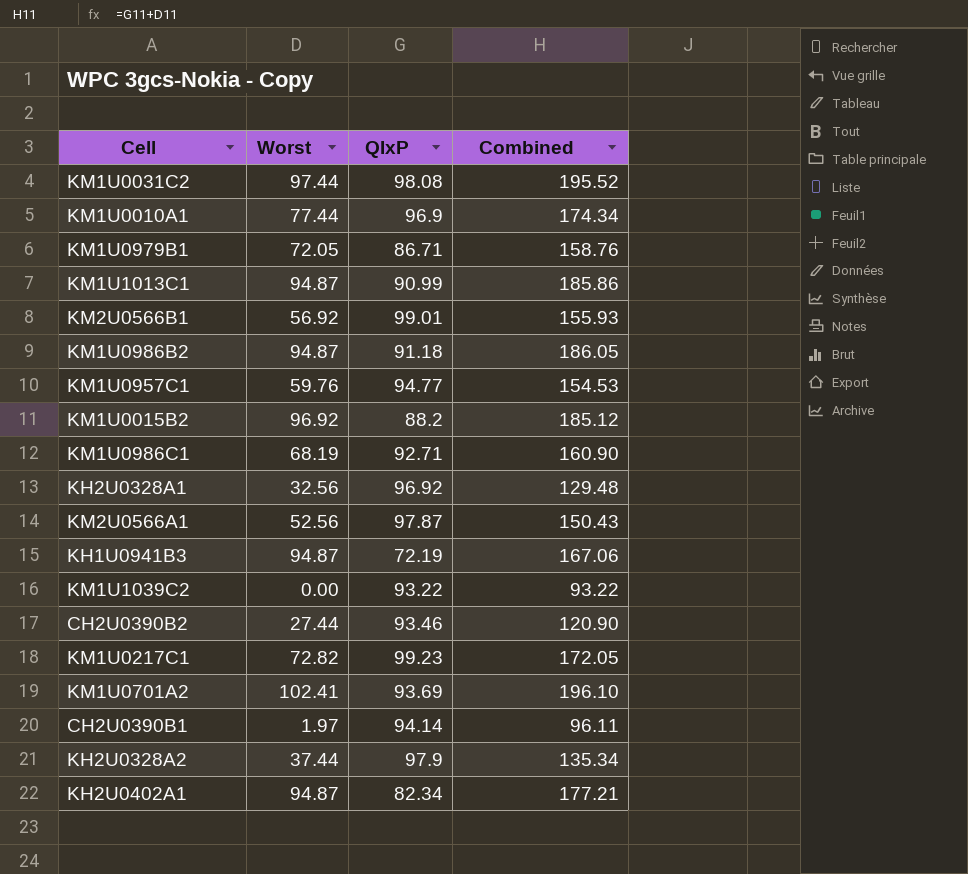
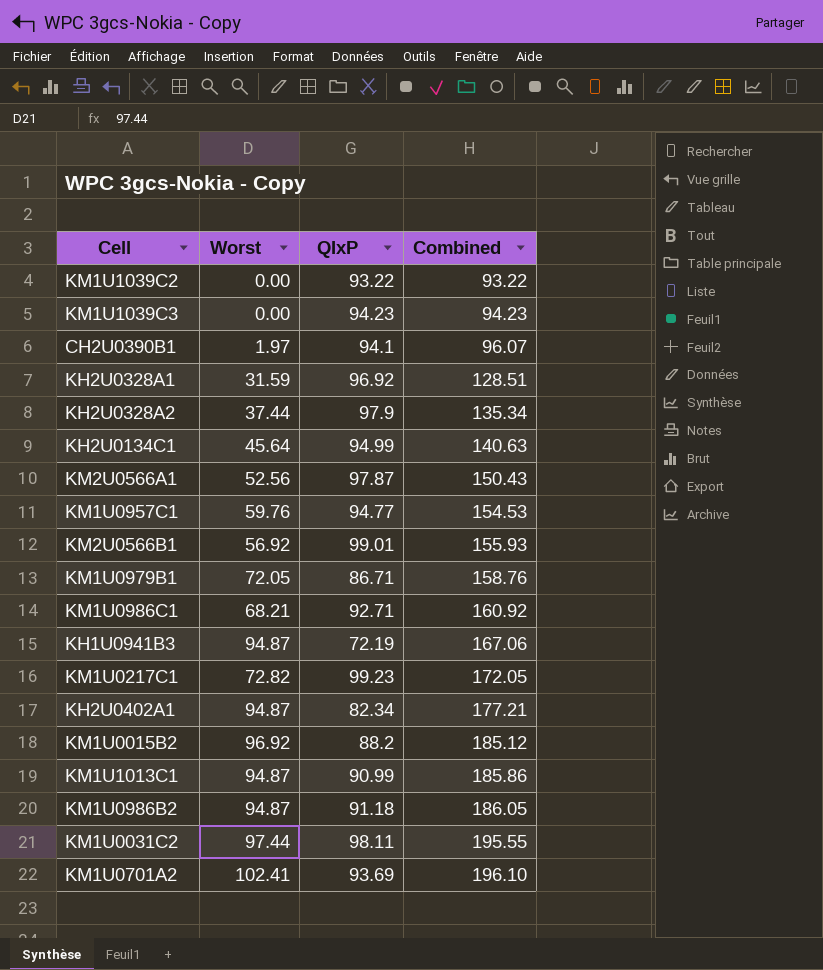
row order: none -> Combined ascending
row KM1U0010A1: 77.44 | 96.9 | 174.34 -> none
row CH2U0390B2: 27.44 | 93.46 | 120.90 -> none
row KM1U1039C3: none -> 0.00 | 94.23 | 94.23
CH2U0390B1 | QIxP: 94.14 -> 94.1
CH2U0390B1 | Combined: 96.11 -> 96.07
KH2U0328A1 | Worst: 32.56 -> 31.59
KH2U0328A1 | Combined: 129.48 -> 128.51
row KH2U0134C1: none -> 45.64 | 94.99 | 140.63
KM1U0986C1 | Worst: 68.19 -> 68.21
KM1U0986C1 | Combined: 160.90 -> 160.92
KM1U0031C2 | QIxP: 98.08 -> 98.11
KM1U0031C2 | Combined: 195.52 -> 195.55

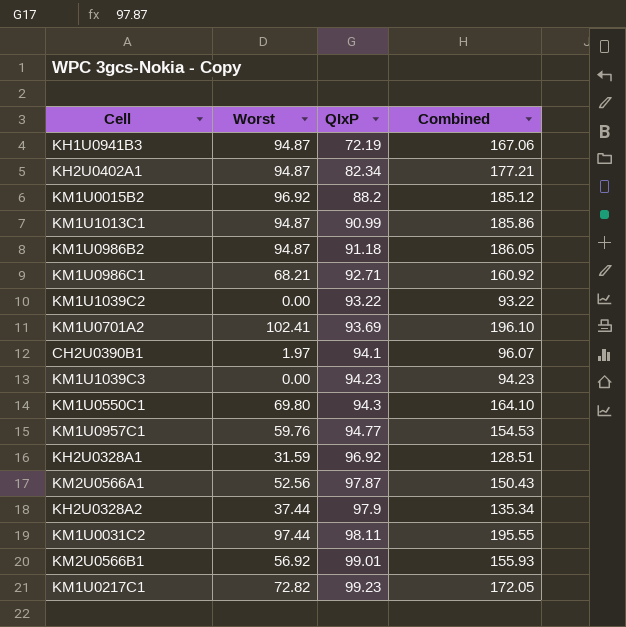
row order: Combined ascending -> QIxP ascending
row KH2U0134C1: 45.64 | 94.99 | 140.63 -> none
row KM1U0979B1: 72.05 | 86.71 | 158.76 -> none
row KM1U0550C1: none -> 69.80 | 94.3 | 164.10

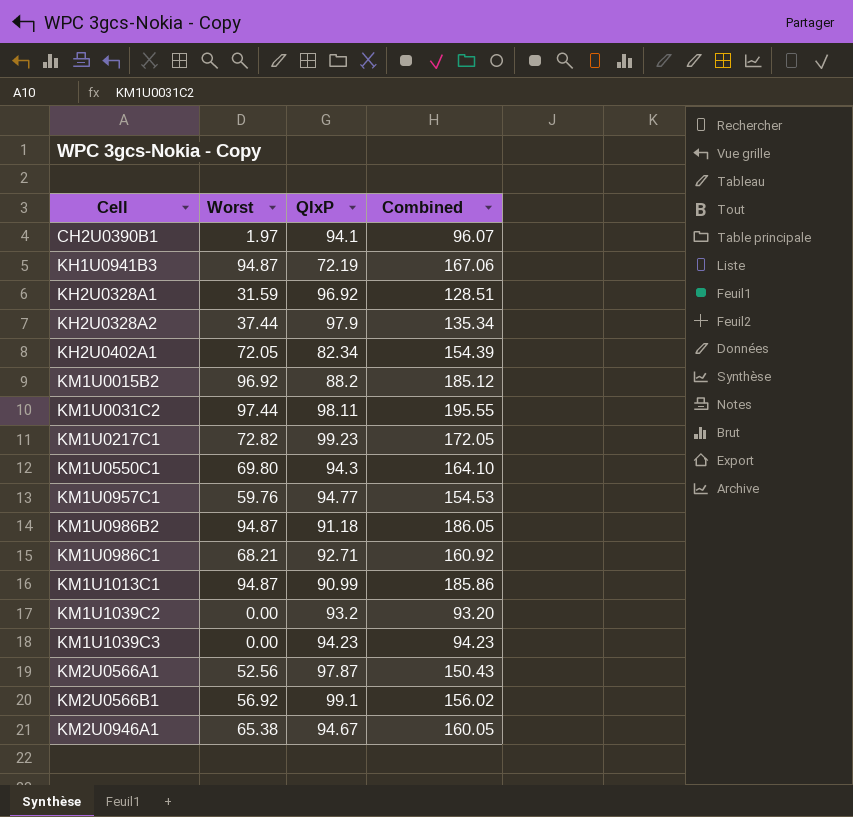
row order: QIxP ascending -> Cell ascending
row KM1U0701A2: 102.41 | 93.69 | 196.10 -> none
KH2U0402A1 | Worst: 94.87 -> 72.05
KH2U0402A1 | Combined: 177.21 -> 154.39
KM1U1039C2 | QIxP: 93.22 -> 93.2
KM1U1039C2 | Combined: 93.22 -> 93.20
KM2U0566B1 | QIxP: 99.01 -> 99.1
KM2U0566B1 | Combined: 155.93 -> 156.02
row KM2U0946A1: none -> 65.38 | 94.67 | 160.05

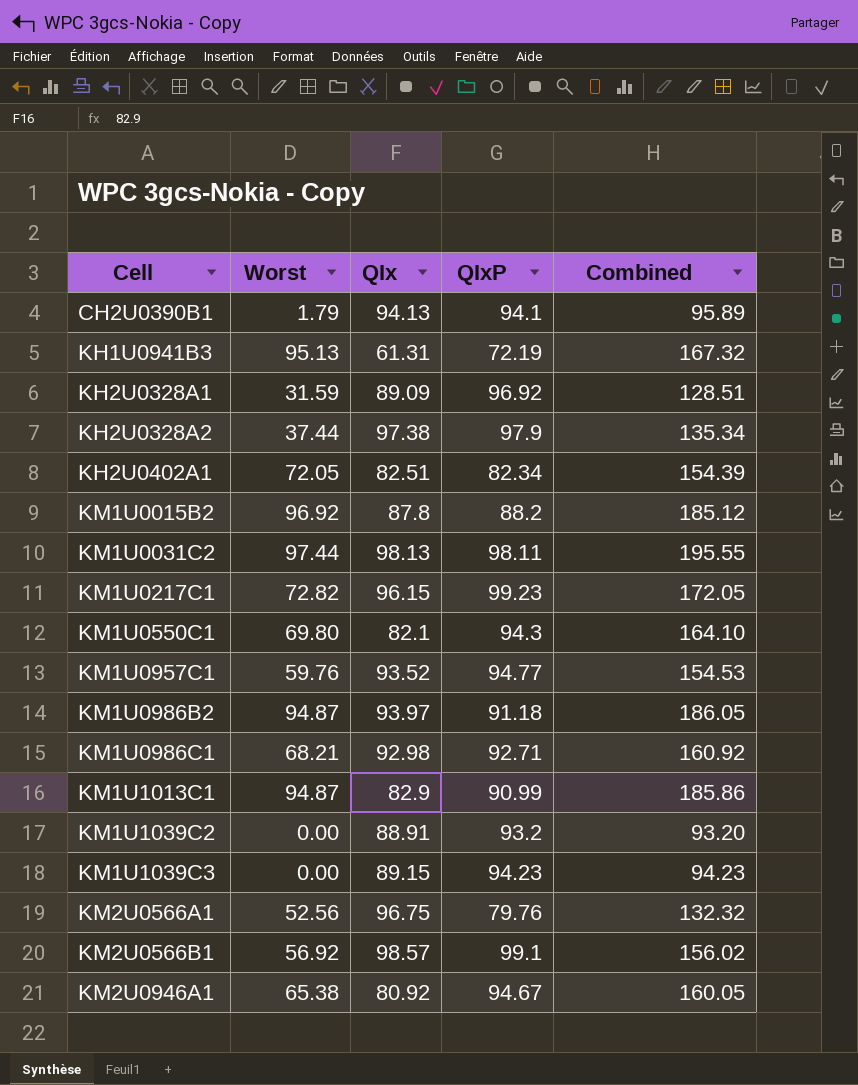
column QIx | position: none -> 3
CH2U0390B1 | Worst: 1.97 -> 1.79
CH2U0390B1 | Combined: 96.07 -> 95.89
KH1U0941B3 | Worst: 94.87 -> 95.13
KH1U0941B3 | Combined: 167.06 -> 167.32
KM2U0566A1 | QIxP: 97.87 -> 79.76
KM2U0566A1 | Combined: 150.43 -> 132.32

